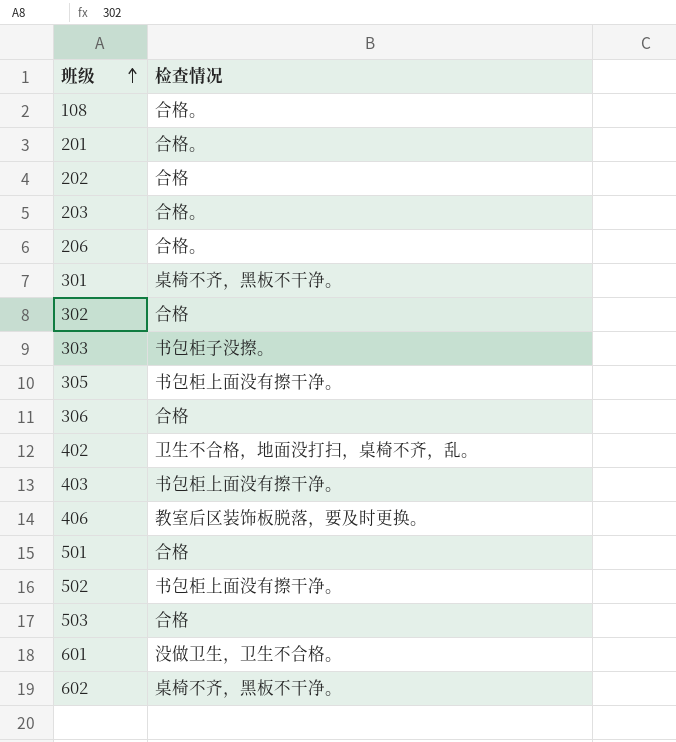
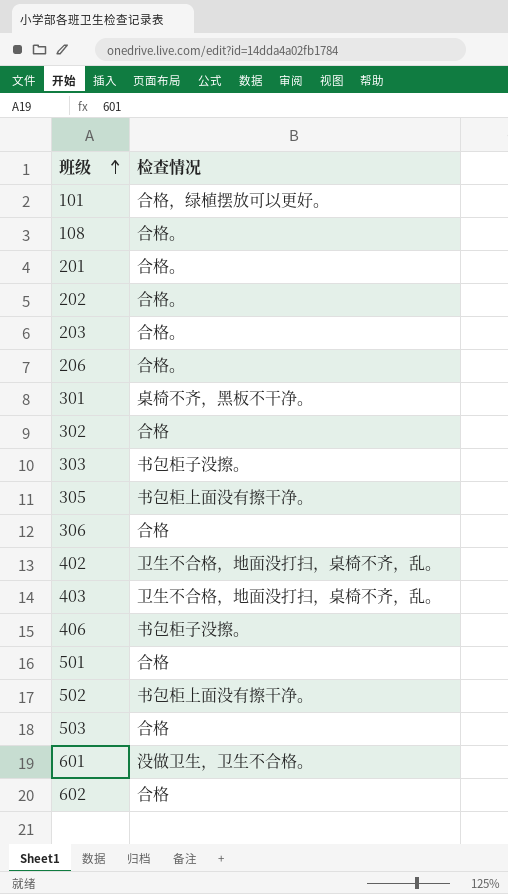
row 101: none -> 合格，绿植摆放可以更好。
202 | 检查情况: 合格 -> 合格。
403 | 检查情况: 书包柜上面没有擦干净。 -> 卫生不合格，地面没打扫，桌椅不齐，乱。
406 | 检查情况: 教室后区装饰板脱落，要及时更换。 -> 书包柜子没擦。
602 | 检查情况: 桌椅不齐，黑板不干净。 -> 合格

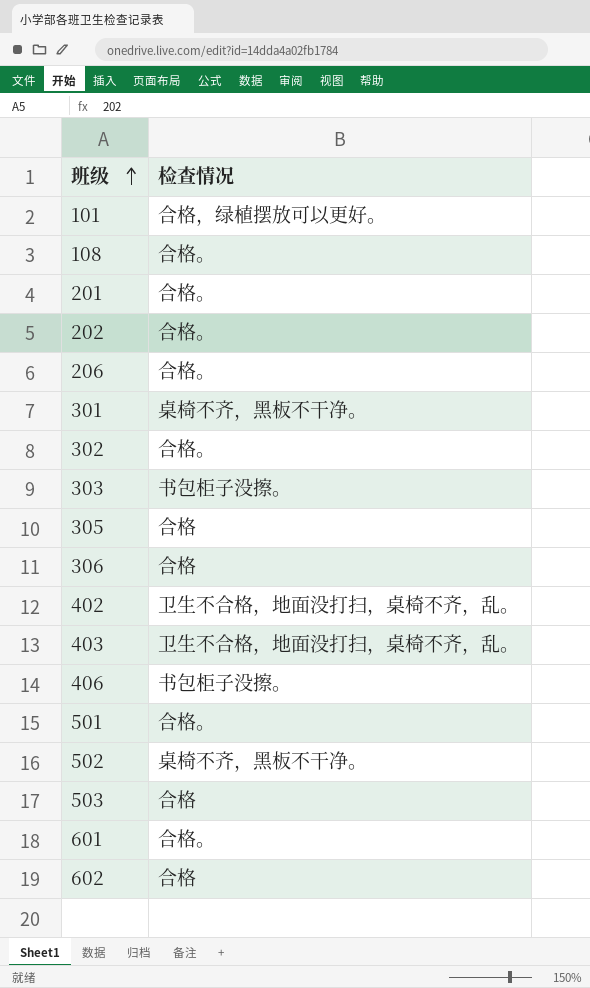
row 203: 合格。 -> none
302 | 检查情况: 合格 -> 合格。
305 | 检查情况: 书包柜上面没有擦干净。 -> 合格
501 | 检查情况: 合格 -> 合格。
502 | 检查情况: 书包柜上面没有擦干净。 -> 桌椅不齐，黑板不干净。
601 | 检查情况: 没做卫生，卫生不合格。 -> 合格。

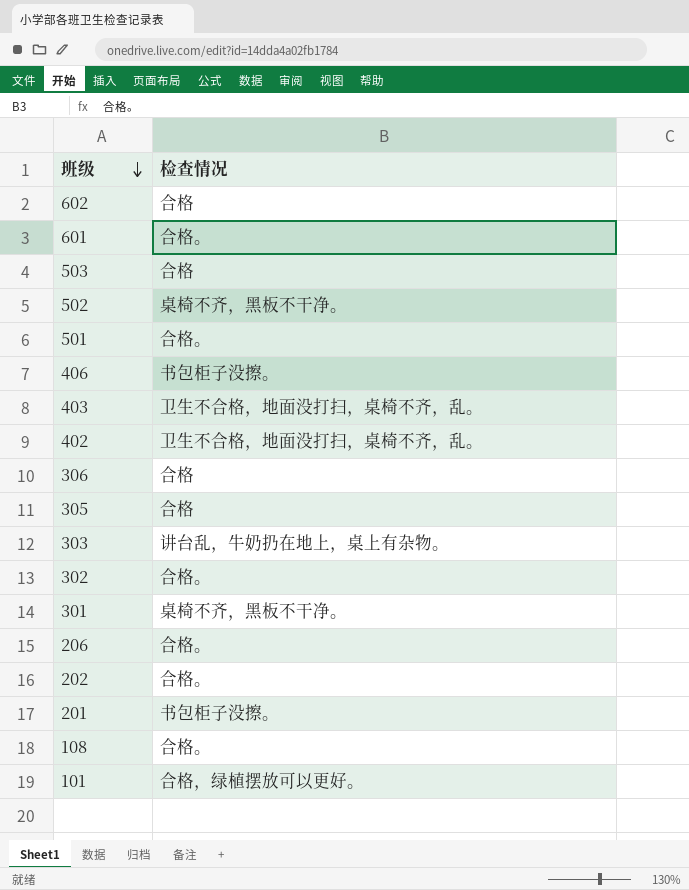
row order: 班级 ascending -> 班级 descending
303 | 检查情况: 书包柜子没擦。 -> 讲台乱，牛奶扔在地上，桌上有杂物。
201 | 检查情况: 合格。 -> 书包柜子没擦。

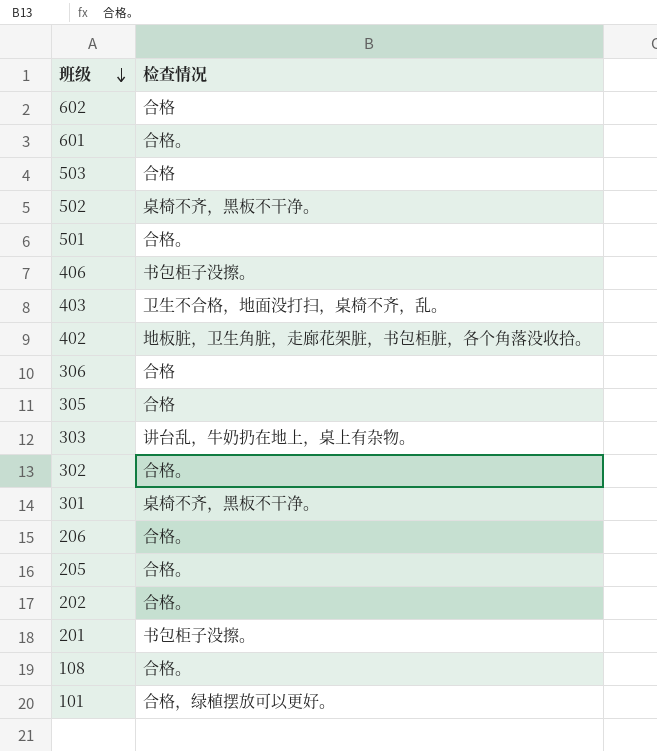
402 | 检查情况: 卫生不合格，地面没打扫，桌椅不齐，乱。 -> 地板脏，卫生角脏，走廊花架脏，书包柜脏，各个角落没收拾。
row 205: none -> 合格。

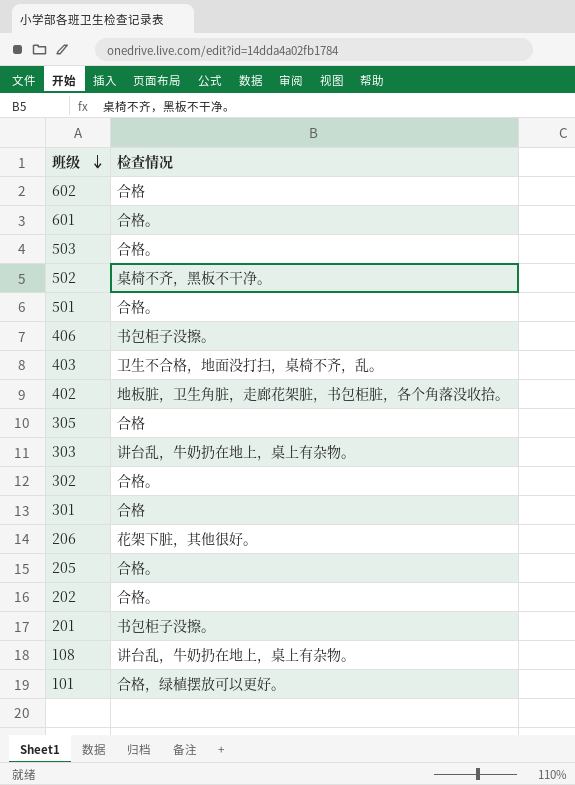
row 306: 合格 -> none
503 | 检查情况: 合格 -> 合格。
301 | 检查情况: 桌椅不齐，黑板不干净。 -> 合格
206 | 检查情况: 合格。 -> 花架下脏，其他很好。
108 | 检查情况: 合格。 -> 讲台乱，牛奶扔在地上，桌上有杂物。

